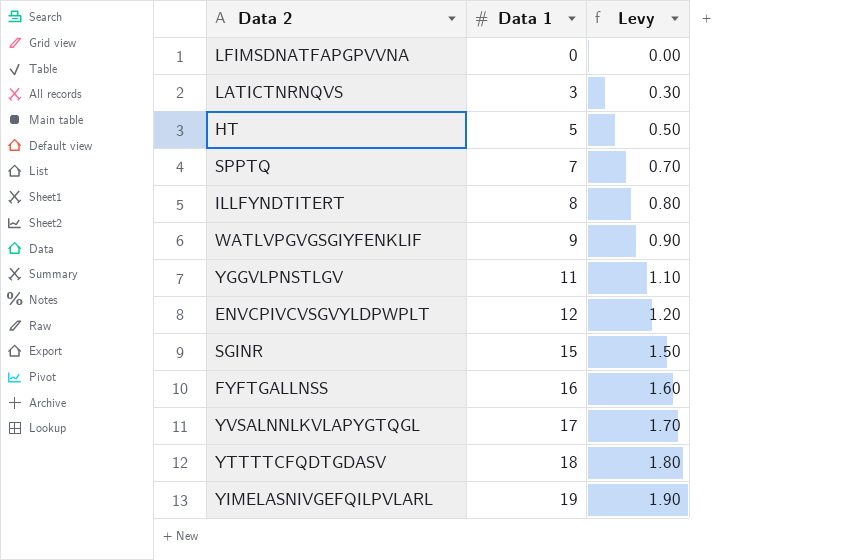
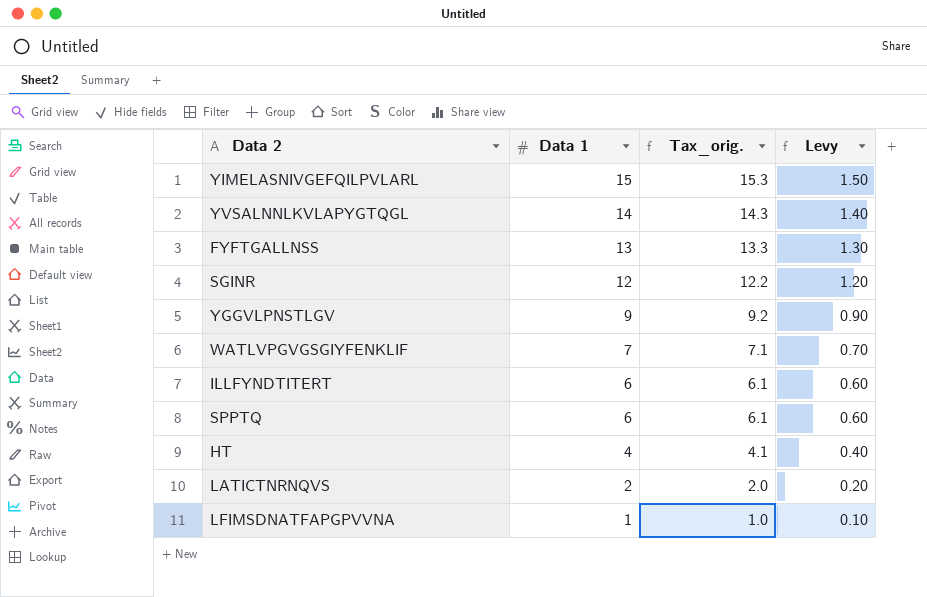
row order: Data 1 ascending -> Data 1 descending
column Tax_orig. | formula: none -> [Data 1] * 1.02
row ENVCPIVCVSGVYLDPWPLT: 12 | 1.20 -> none
row YTTTTCFQDTGDASV: 18 | 1.80 -> none
YIMELASNIVGEFQILPVLARL | Data 1: 19 -> 15
YIMELASNIVGEFQILPVLARL | Levy: 1.90 -> 1.50
YVSALNNLKVLAPYGTQGL | Data 1: 17 -> 14
YVSALNNLKVLAPYGTQGL | Levy: 1.70 -> 1.40
FYFTGALLNSS | Data 1: 16 -> 13
FYFTGALLNSS | Levy: 1.60 -> 1.30
SGINR | Data 1: 15 -> 12
SGINR | Levy: 1.50 -> 1.20
YGGVLPNSTLGV | Data 1: 11 -> 9
YGGVLPNSTLGV | Levy: 1.10 -> 0.90
WATLVPGVGSGIYFENKLIF | Data 1: 9 -> 7
WATLVPGVGSGIYFENKLIF | Levy: 0.90 -> 0.70
ILLFYNDTITERT | Data 1: 8 -> 6
ILLFYNDTITERT | Levy: 0.80 -> 0.60
SPPTQ | Data 1: 7 -> 6
SPPTQ | Levy: 0.70 -> 0.60
HT | Data 1: 5 -> 4
HT | Levy: 0.50 -> 0.40
LATICTNRNQVS | Data 1: 3 -> 2
LATICTNRNQVS | Levy: 0.30 -> 0.20
LFIMSDNATFAPGPVVNA | Data 1: 0 -> 1
LFIMSDNATFAPGPVVNA | Levy: 0.00 -> 0.10

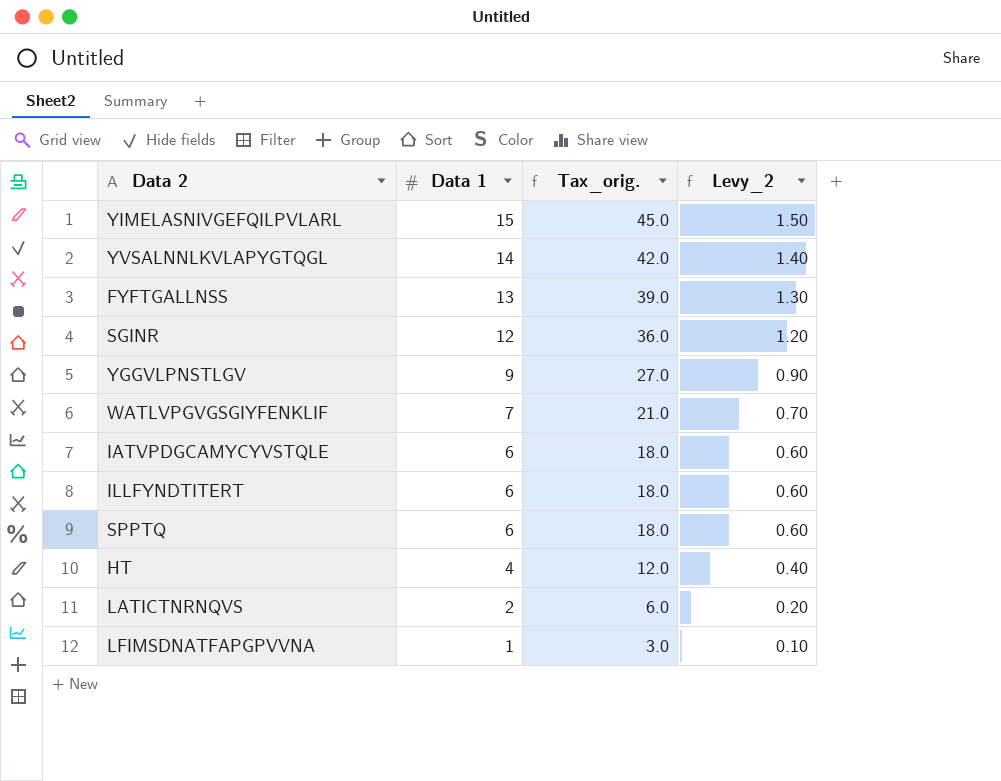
column Tax_orig. | formula: [Data 1] * 1.02 -> [Data 1] * 3
column name: Levy -> Levy_2
row IATVPDGCAMYCYVSTQLE: none -> 6 | 18.0 | 0.60

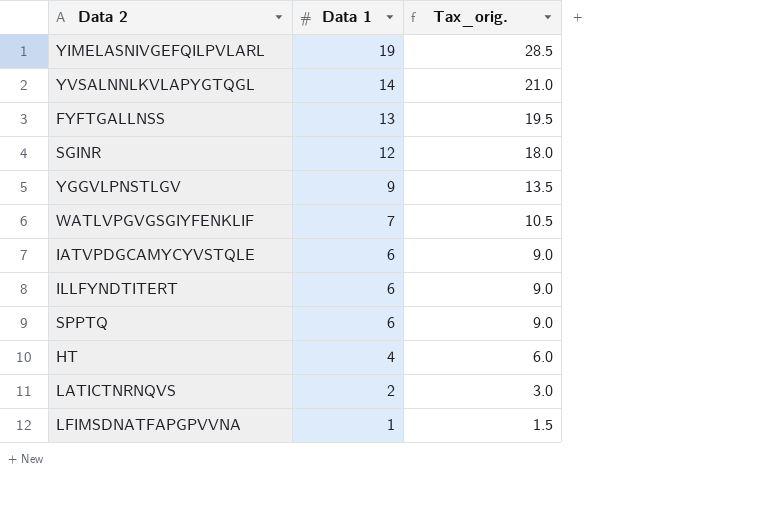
column Levy_2 | formula: [Data 1] * 0.1 -> none
column Tax_orig. | formula: [Data 1] * 3 -> [Data 1] * 1.5
YIMELASNIVGEFQILPVLARL | Data 1: 15 -> 19

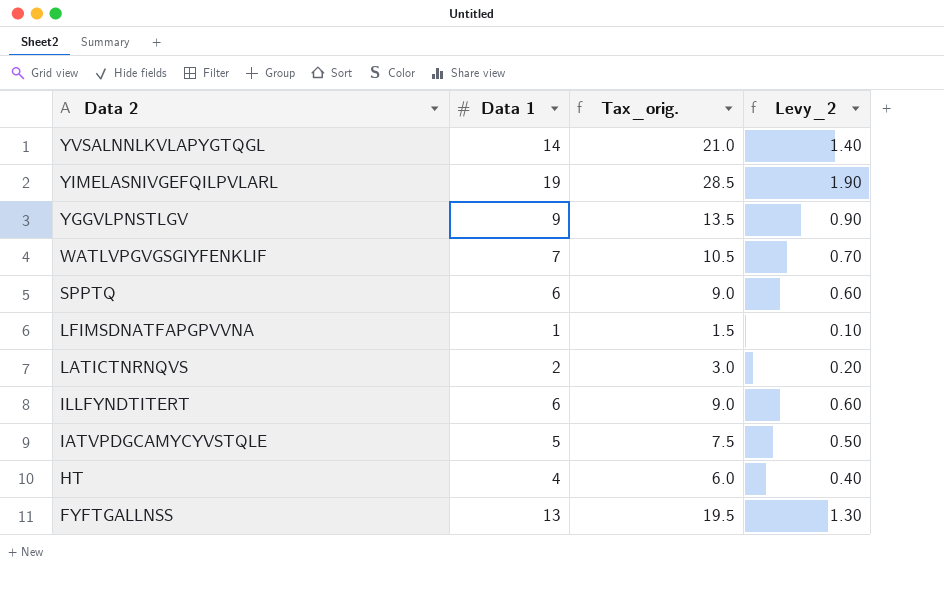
row order: Data 1 descending -> Data 2 descending
column Levy_2 | formula: none -> [Data 1] * 0.1
row SGINR: 12 | 18.0 -> none
IATVPDGCAMYCYVSTQLE | Data 1: 6 -> 5
IATVPDGCAMYCYVSTQLE | Tax_orig.: 9.0 -> 7.5

